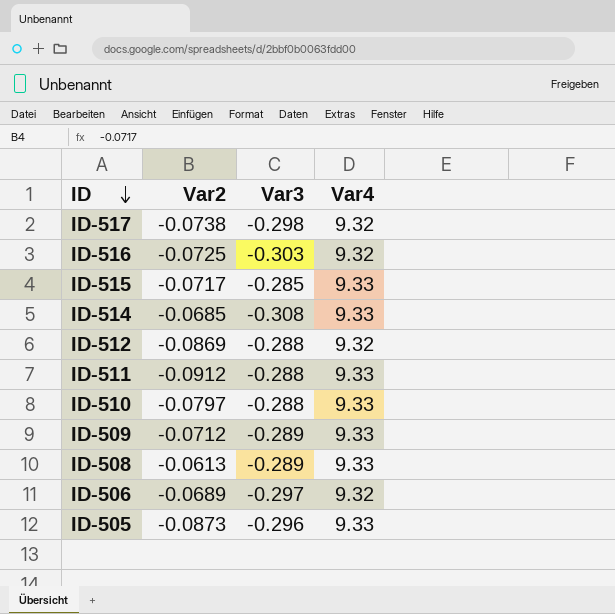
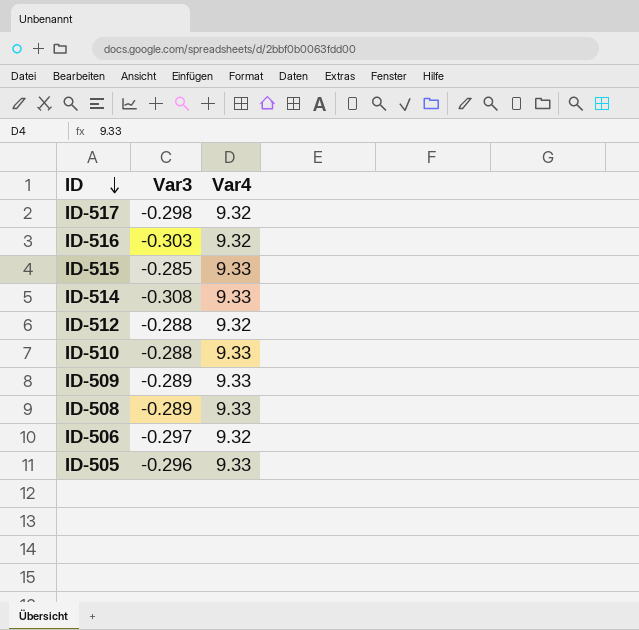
column Var2 | position: 2 -> none
row ID-511: -0.0912 | -0.288 | 9.33 -> none

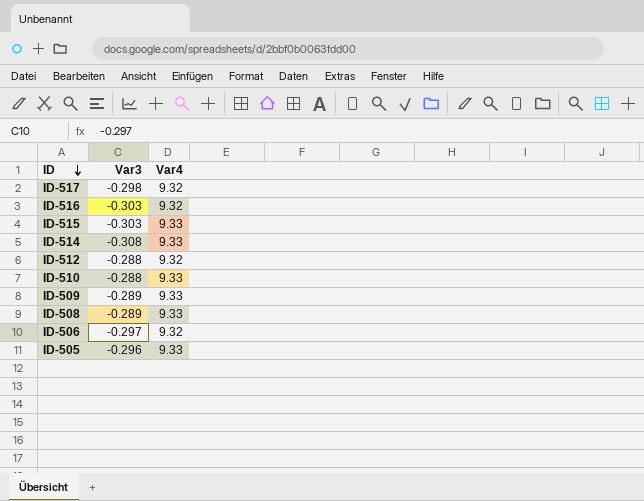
ID-515 | Var3: -0.285 -> -0.303

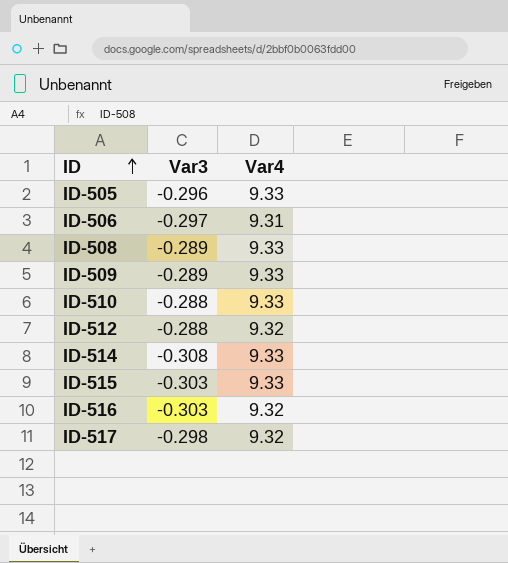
row order: ID descending -> ID ascending
ID-506 | Var4: 9.32 -> 9.31

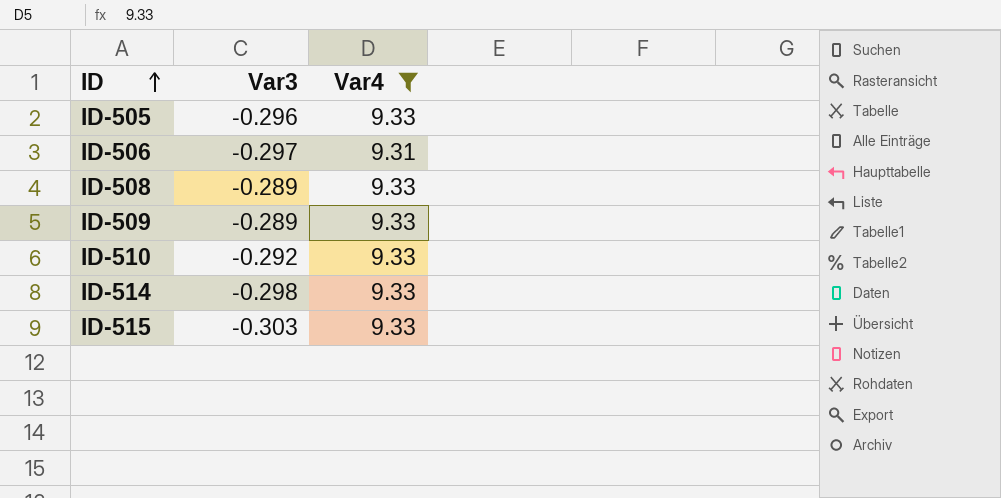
filter: none -> Var4 != 9.32
ID-510 | Var3: -0.288 -> -0.292
ID-514 | Var3: -0.308 -> -0.298

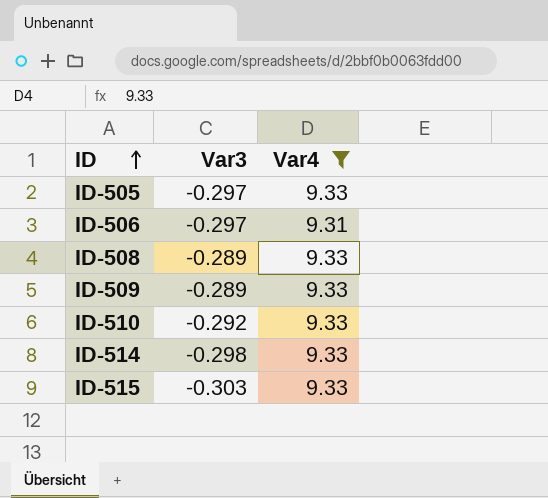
ID-505 | Var3: -0.296 -> -0.297

